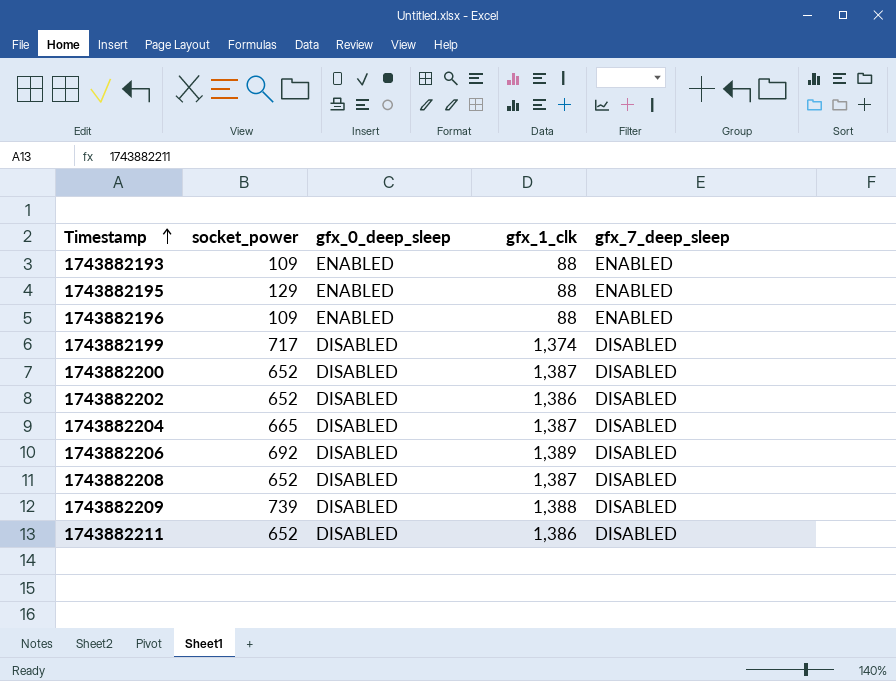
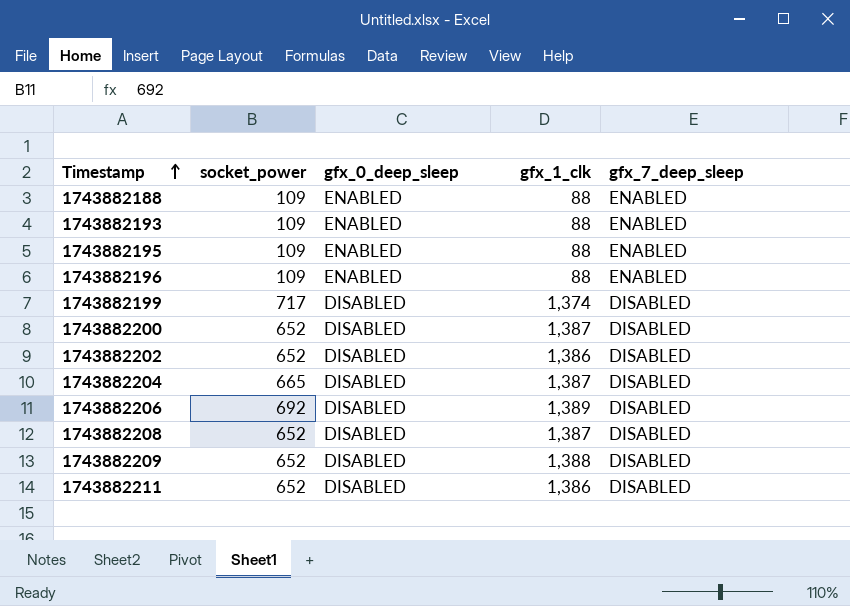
row 1743882188: none -> 109 | ENABLED | 88 | ENABLED
1743882195 | socket_power: 129 -> 109
1743882209 | socket_power: 739 -> 652

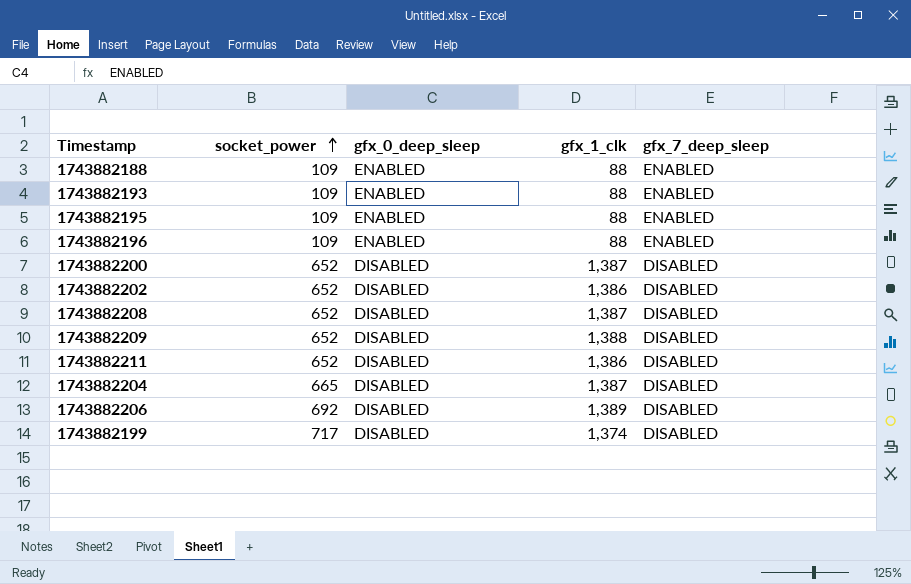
row order: Timestamp ascending -> socket_power ascending

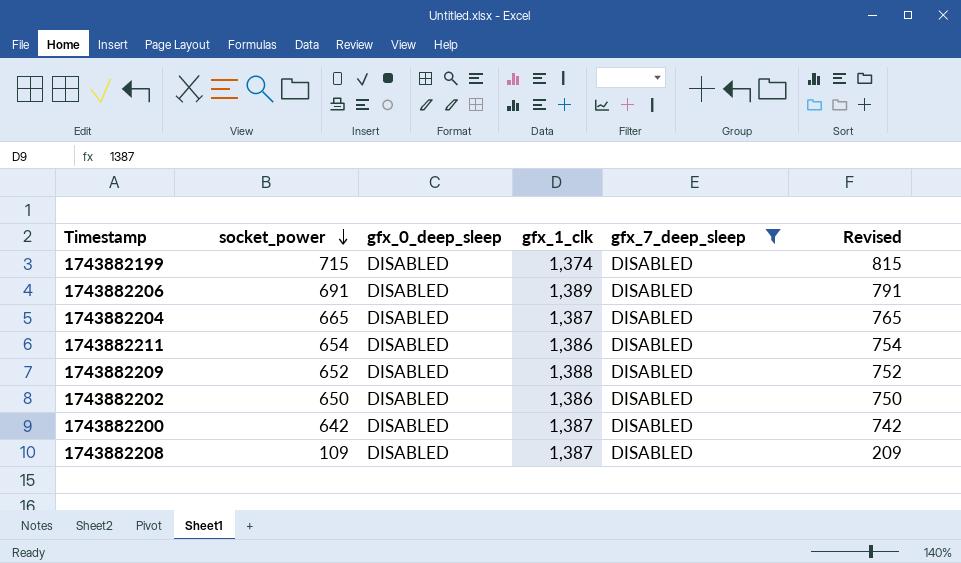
filter: none -> gfx_7_deep_sleep = DISABLED
row order: socket_power ascending -> socket_power descending
column Revised | formula: none -> [socket_power] + 100
1743882199 | socket_power: 717 -> 715
1743882206 | socket_power: 692 -> 691
1743882211 | socket_power: 652 -> 654
1743882202 | socket_power: 652 -> 650
1743882200 | socket_power: 652 -> 642
1743882208 | socket_power: 652 -> 109

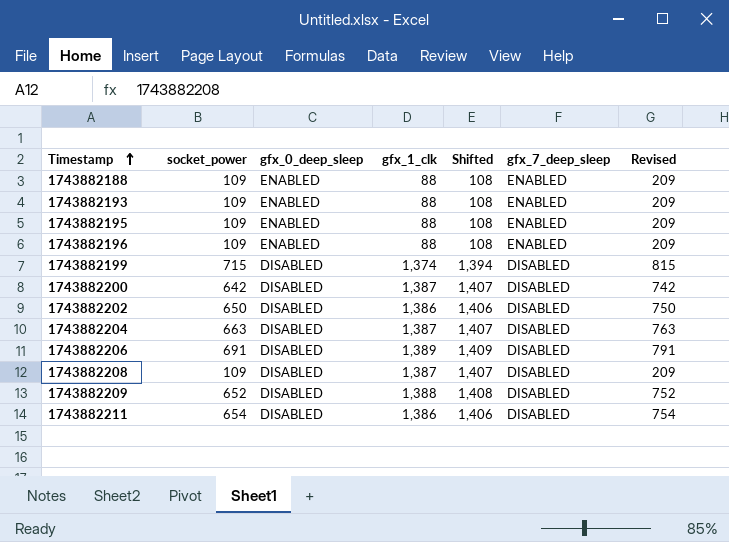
filter: gfx_7_deep_sleep = DISABLED -> none
row order: socket_power descending -> Timestamp ascending
column Shifted | formula: none -> [gfx_1_clk] + 20
1743882204 | socket_power: 665 -> 663
1743882204 | Revised: 765 -> 763

